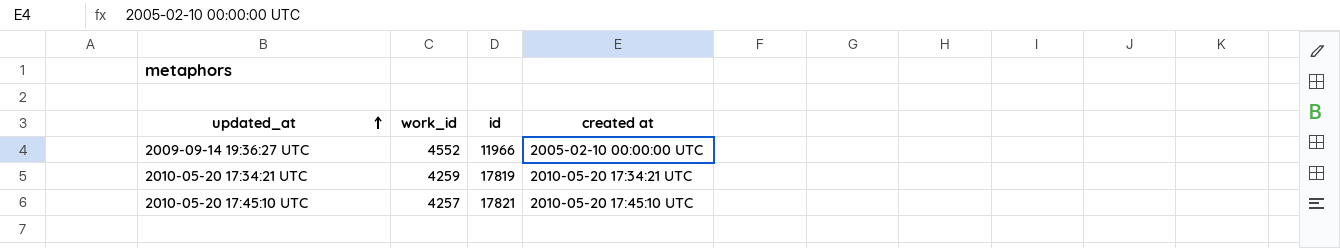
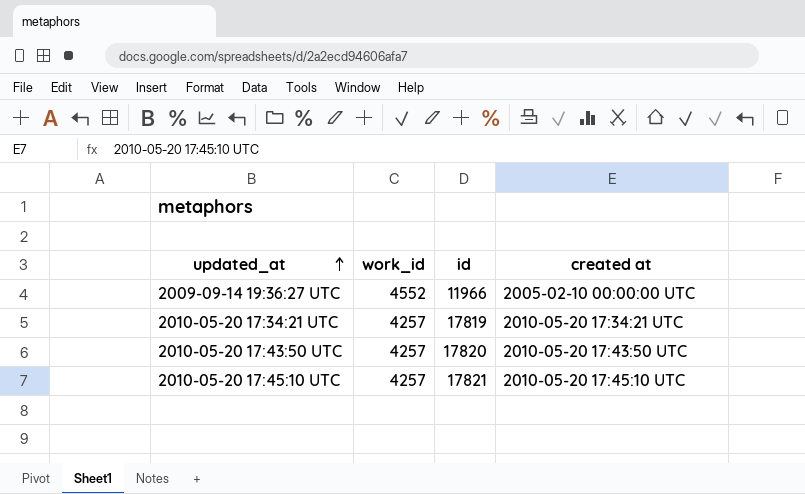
2010-05-20 17:34:21 UTC | work_id: 4259 -> 4257
row 2010-05-20 17:43:50 UTC: none -> 4257 | 17820 | 2010-05-20 17:43:50 UTC

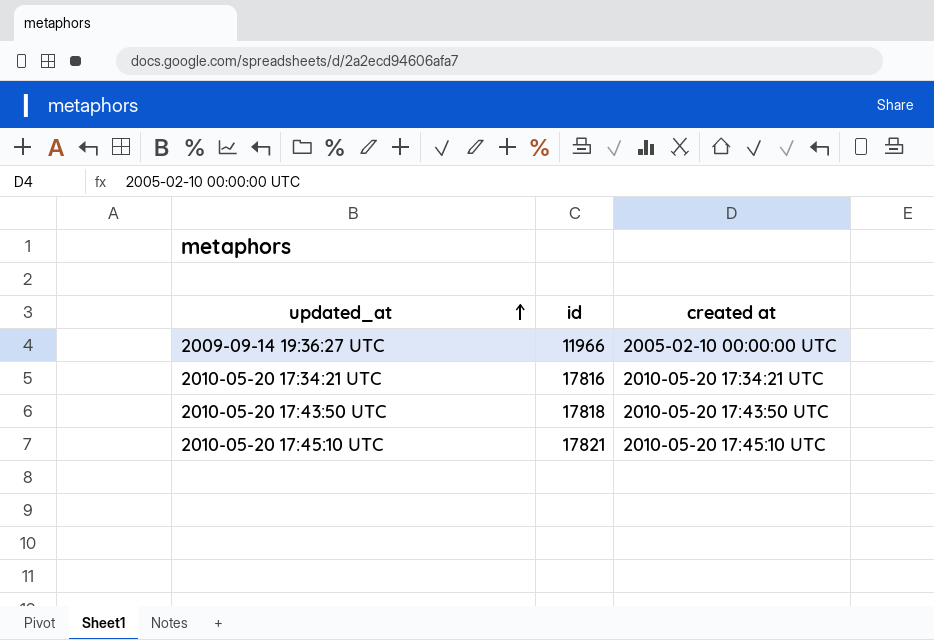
column work_id | position: 2 -> none
2010-05-20 17:34:21 UTC | id: 17819 -> 17816
2010-05-20 17:43:50 UTC | id: 17820 -> 17818

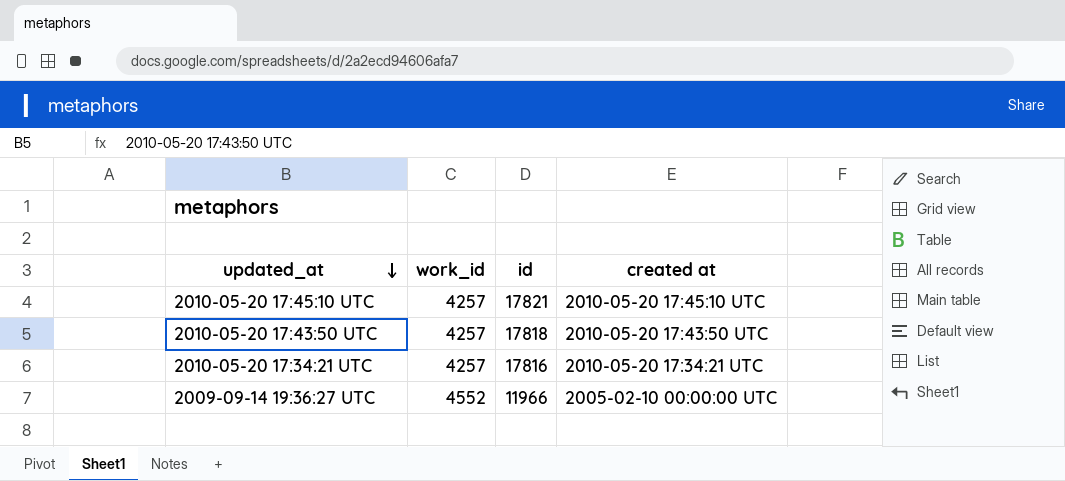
row order: updated_at ascending -> updated_at descending
column work_id | position: none -> 2

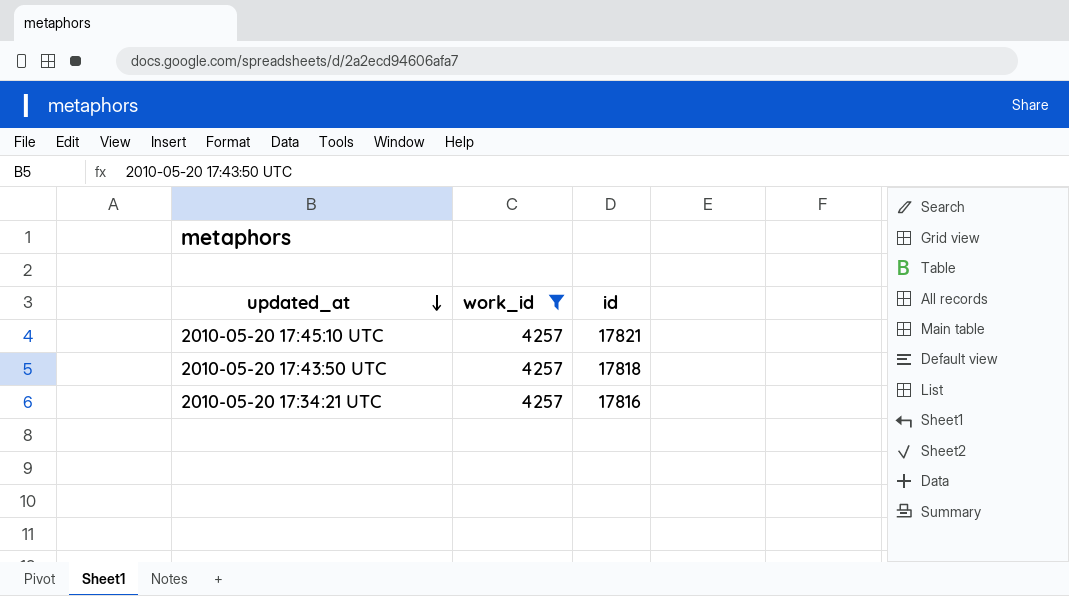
filter: none -> work_id = 4257
column created at | position: 4 -> none

